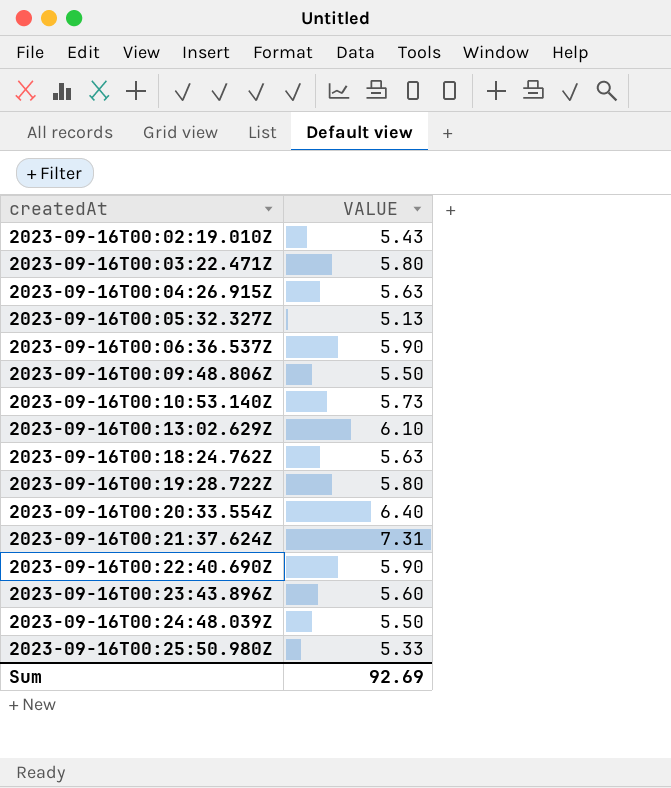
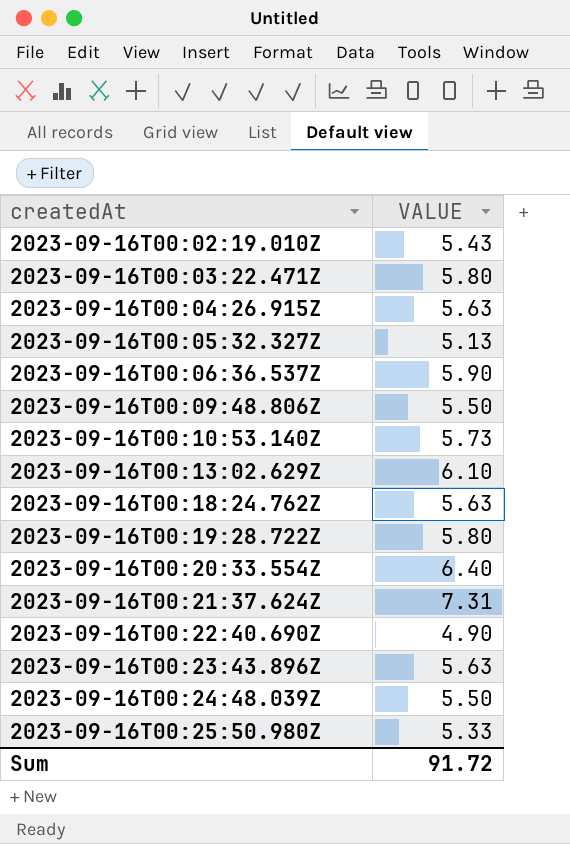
2023-09-16T00:22:40.690Z | VALUE: 5.90 -> 4.90
2023-09-16T00:23:43.896Z | VALUE: 5.60 -> 5.63
Sum | VALUE: 92.69 -> 91.72

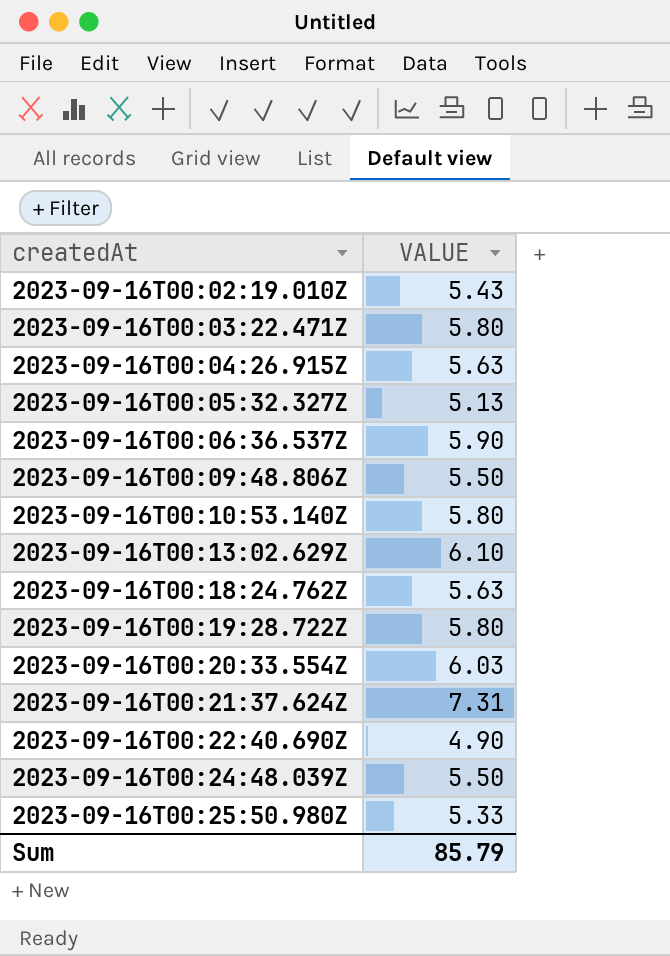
row 2023-09-16T00:23:43.896Z: 5.63 -> none
2023-09-16T00:10:53.140Z | VALUE: 5.73 -> 5.80
2023-09-16T00:20:33.554Z | VALUE: 6.40 -> 6.03
Sum | VALUE: 91.72 -> 85.79

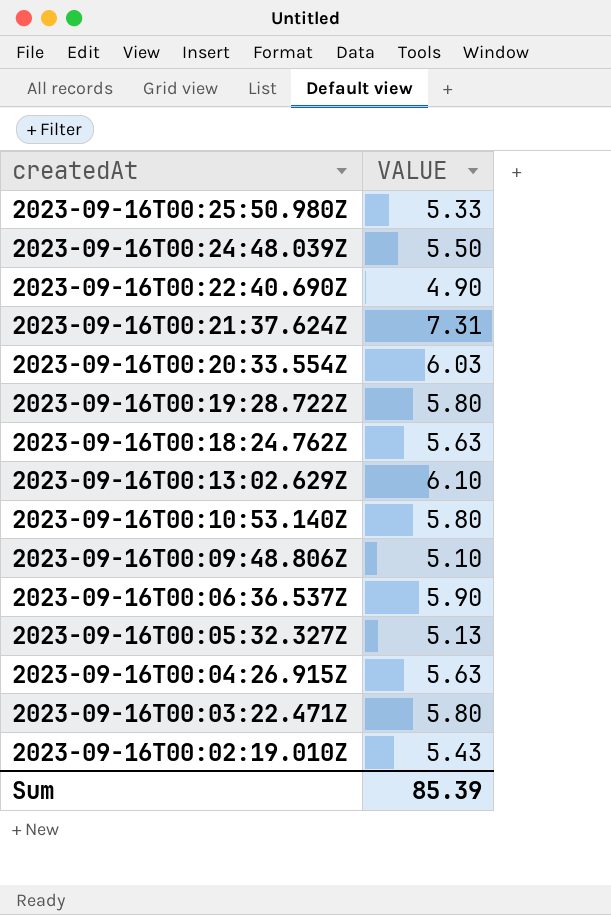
row order: createdAt ascending -> createdAt descending
2023-09-16T00:09:48.806Z | VALUE: 5.50 -> 5.10
Sum | VALUE: 85.79 -> 85.39

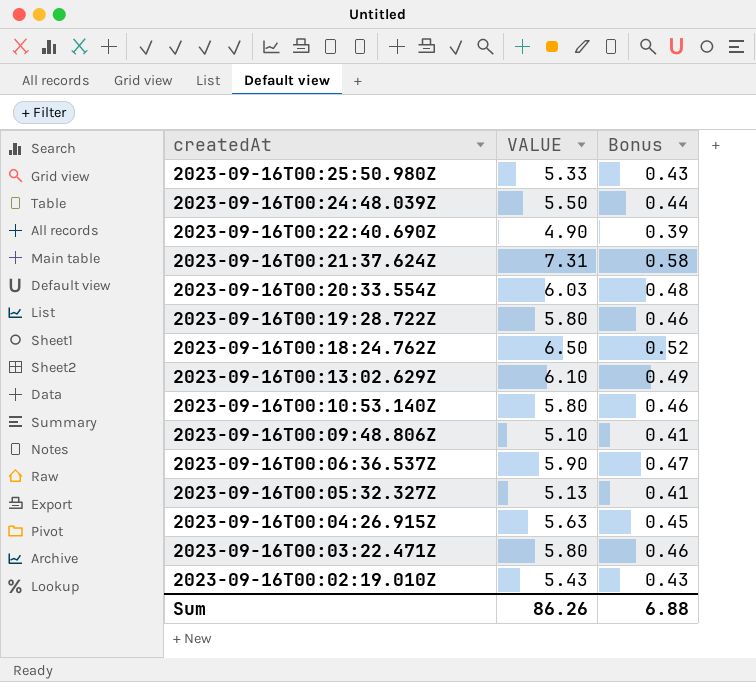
column Bonus | formula: none -> [VALUE] * 0.08
2023-09-16T00:18:24.762Z | VALUE: 5.63 -> 6.50
Sum | VALUE: 85.39 -> 86.26

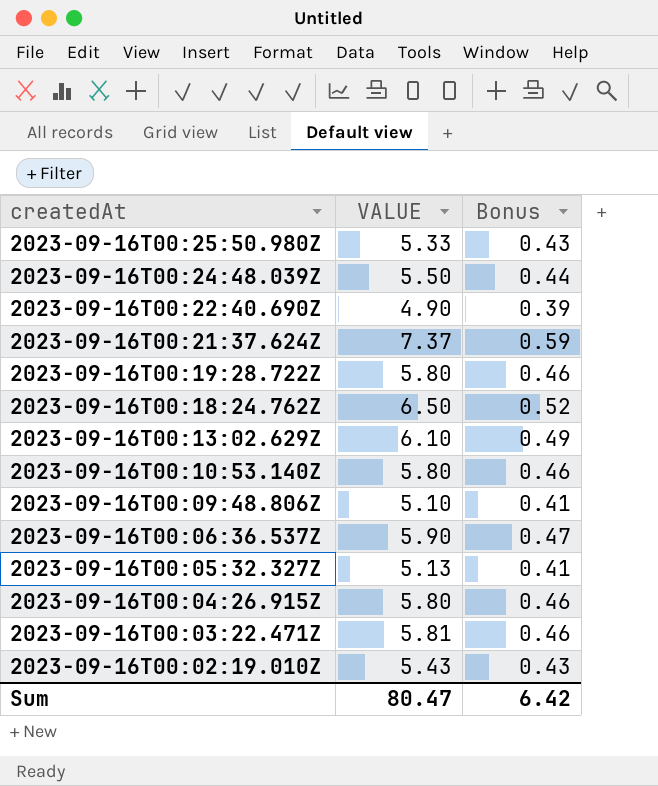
row 2023-09-16T00:20:33.554Z: 6.03 | 0.48 -> none
2023-09-16T00:21:37.624Z | VALUE: 7.31 -> 7.37
2023-09-16T00:21:37.624Z | Bonus: 0.58 -> 0.59
2023-09-16T00:04:26.915Z | VALUE: 5.63 -> 5.80
2023-09-16T00:04:26.915Z | Bonus: 0.45 -> 0.46
2023-09-16T00:03:22.471Z | VALUE: 5.80 -> 5.81
Sum | VALUE: 86.26 -> 80.47
Sum | Bonus: 6.88 -> 6.42

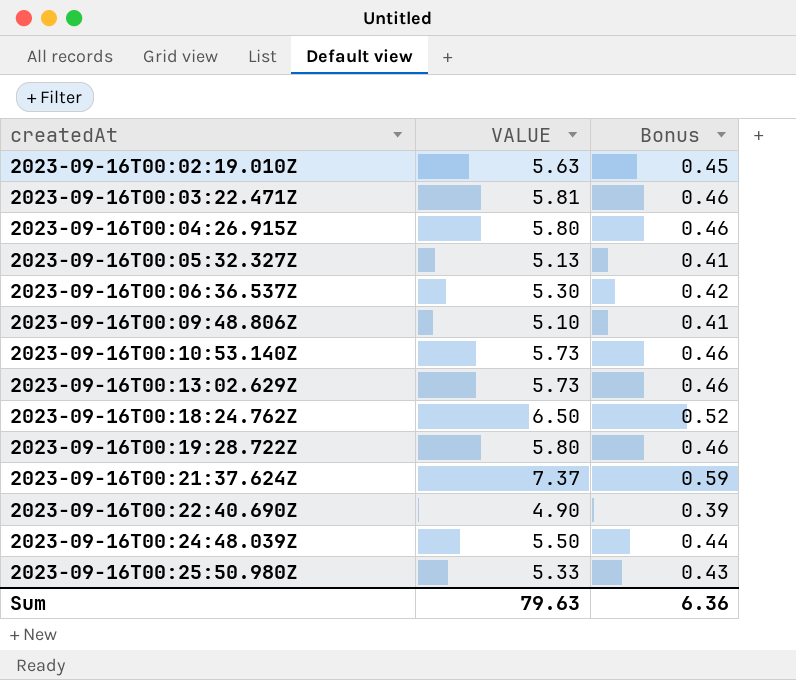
row order: createdAt descending -> createdAt ascending
2023-09-16T00:02:19.010Z | VALUE: 5.43 -> 5.63
2023-09-16T00:02:19.010Z | Bonus: 0.43 -> 0.45
2023-09-16T00:06:36.537Z | VALUE: 5.90 -> 5.30
2023-09-16T00:06:36.537Z | Bonus: 0.47 -> 0.42
2023-09-16T00:10:53.140Z | VALUE: 5.80 -> 5.73
2023-09-16T00:13:02.629Z | VALUE: 6.10 -> 5.73
2023-09-16T00:13:02.629Z | Bonus: 0.49 -> 0.46
Sum | VALUE: 80.47 -> 79.63
Sum | Bonus: 6.42 -> 6.36

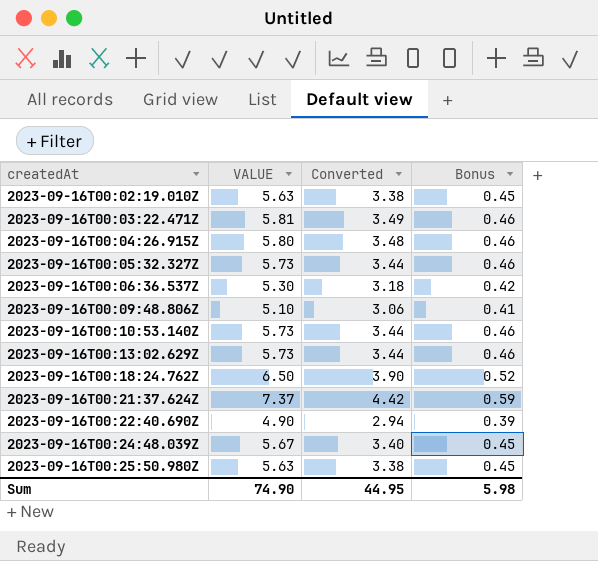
column Converted | formula: none -> [VALUE] * 0.6
row 2023-09-16T00:19:28.722Z: 5.80 | 0.46 -> none
2023-09-16T00:05:32.327Z | VALUE: 5.13 -> 5.73
2023-09-16T00:05:32.327Z | Bonus: 0.41 -> 0.46
2023-09-16T00:24:48.039Z | VALUE: 5.50 -> 5.67
2023-09-16T00:24:48.039Z | Bonus: 0.44 -> 0.45
2023-09-16T00:25:50.980Z | VALUE: 5.33 -> 5.63
2023-09-16T00:25:50.980Z | Bonus: 0.43 -> 0.45
Sum | VALUE: 79.63 -> 74.90
Sum | Bonus: 6.36 -> 5.98

